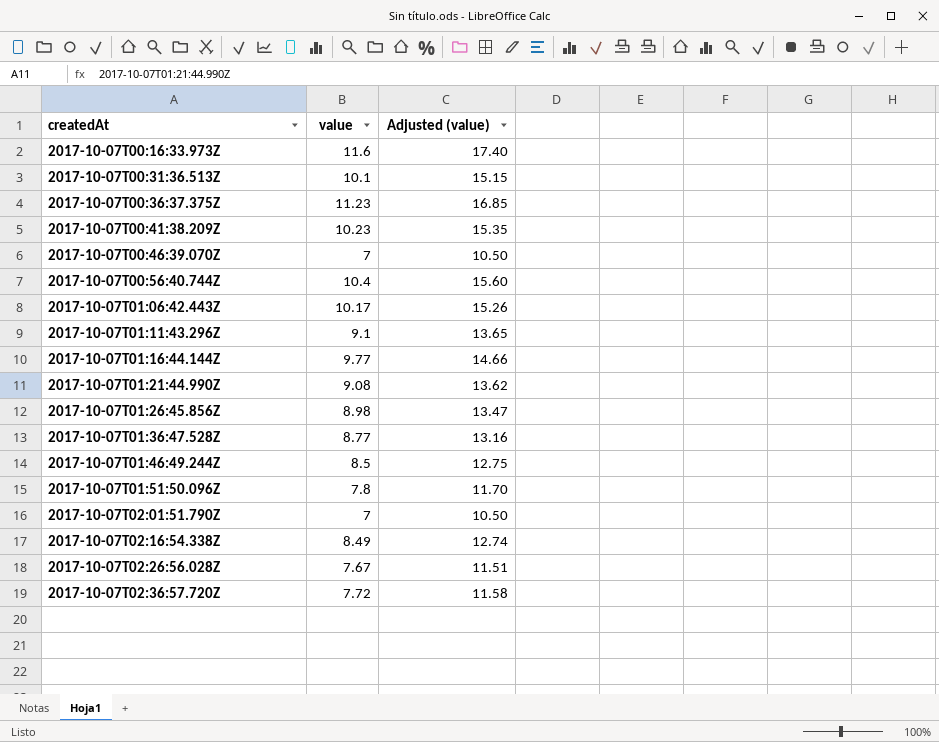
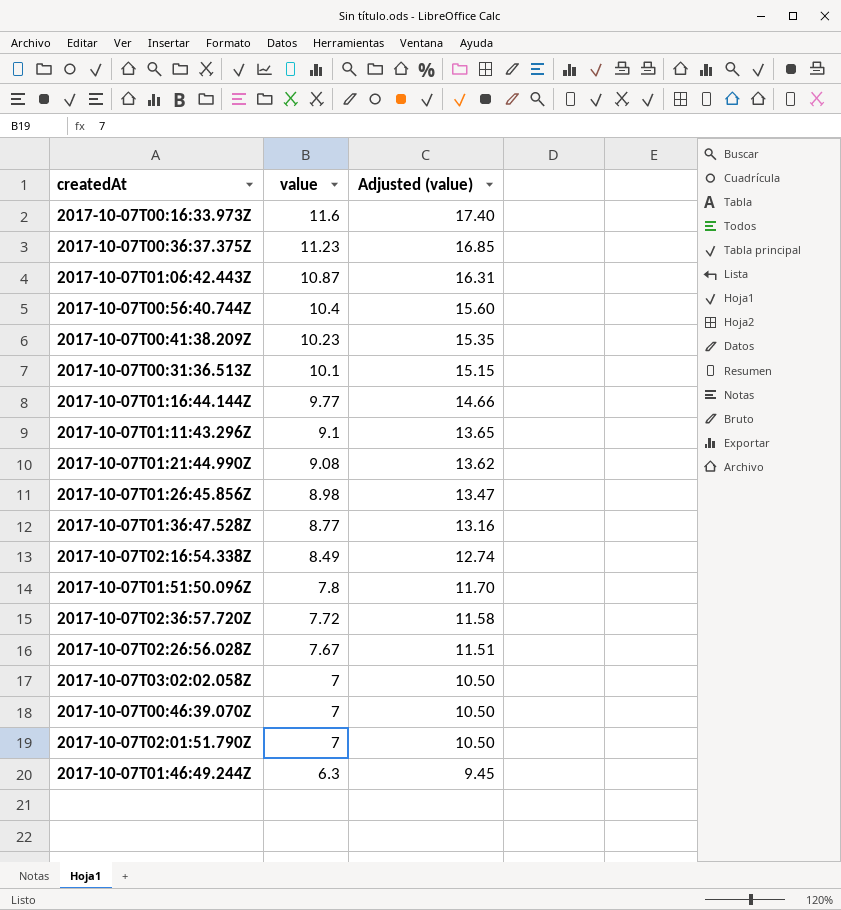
row order: createdAt ascending -> value descending
2017-10-07T01:06:42.443Z | value: 10.17 -> 10.87
2017-10-07T01:06:42.443Z | Adjusted (value): 15.26 -> 16.31
row 2017-10-07T03:02:02.058Z: none -> 7 | 10.50
2017-10-07T01:46:49.244Z | value: 8.5 -> 6.3
2017-10-07T01:46:49.244Z | Adjusted (value): 12.75 -> 9.45

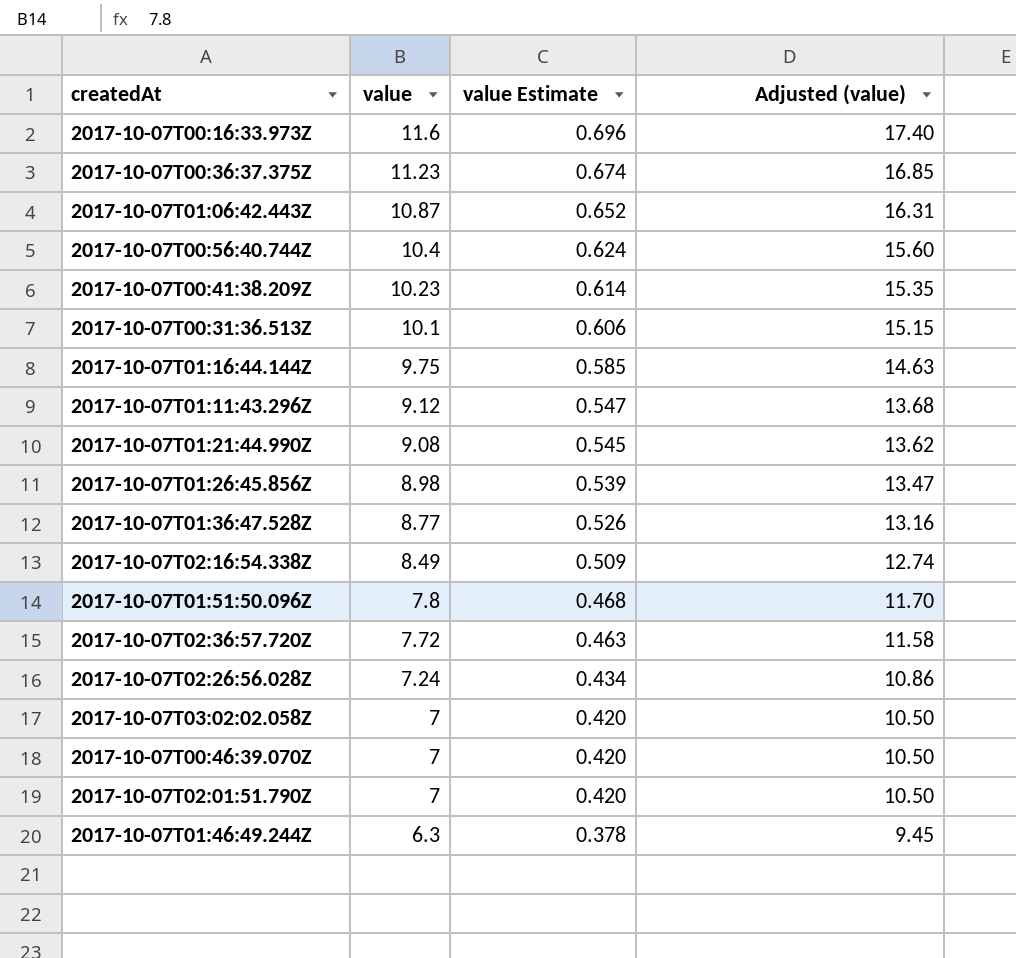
column value Estimate | formula: none -> [value] * 0.06
2017-10-07T01:16:44.144Z | value: 9.77 -> 9.75
2017-10-07T01:16:44.144Z | Adjusted (value): 14.66 -> 14.63
2017-10-07T01:11:43.296Z | value: 9.1 -> 9.12
2017-10-07T01:11:43.296Z | Adjusted (value): 13.65 -> 13.68
2017-10-07T02:26:56.028Z | value: 7.67 -> 7.24
2017-10-07T02:26:56.028Z | Adjusted (value): 11.51 -> 10.86

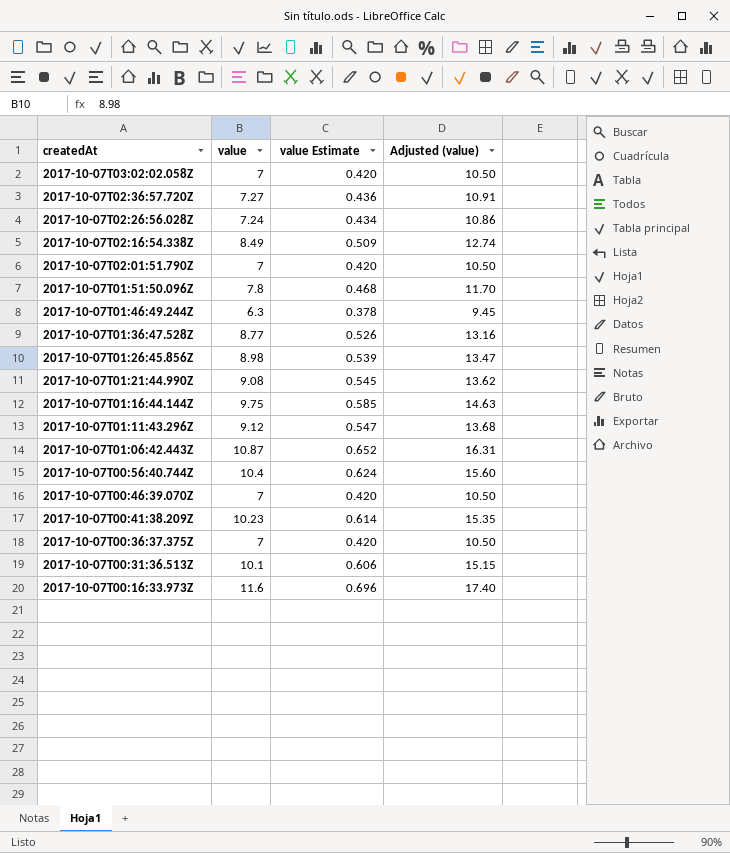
row order: value descending -> createdAt descending
2017-10-07T02:36:57.720Z | value: 7.72 -> 7.27
2017-10-07T02:36:57.720Z | value Estimate: 0.463 -> 0.436
2017-10-07T02:36:57.720Z | Adjusted (value): 11.58 -> 10.91
2017-10-07T00:36:37.375Z | value: 11.23 -> 7
2017-10-07T00:36:37.375Z | value Estimate: 0.674 -> 0.420
2017-10-07T00:36:37.375Z | Adjusted (value): 16.85 -> 10.50

